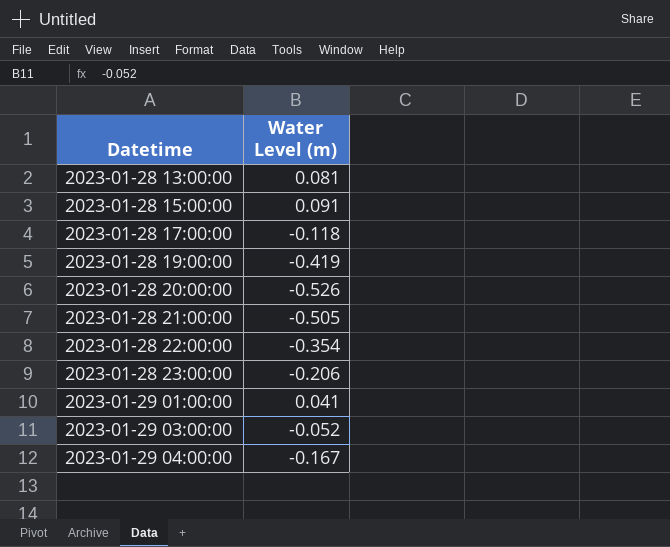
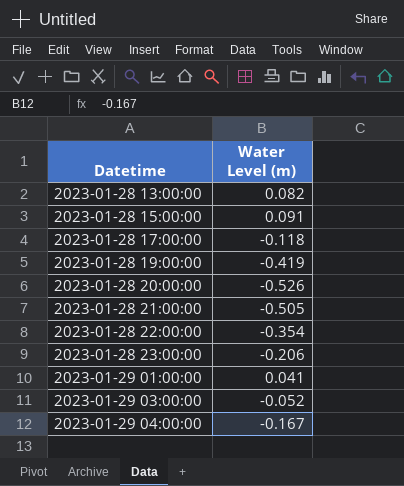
2023-01-28 13:00:00 | Water Level (m): 0.081 -> 0.082

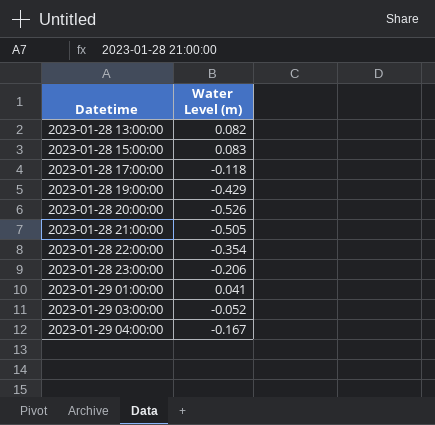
2023-01-28 15:00:00 | Water Level (m): 0.091 -> 0.083
2023-01-28 19:00:00 | Water Level (m): -0.419 -> -0.429

